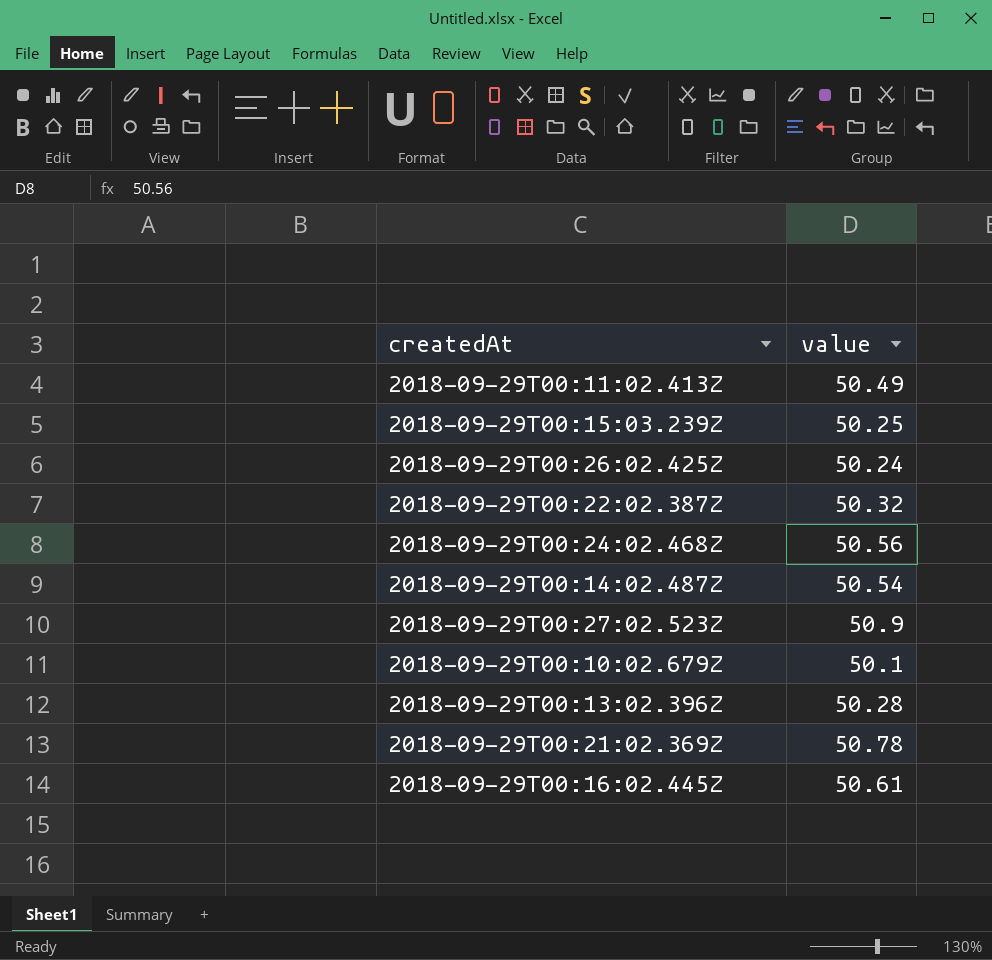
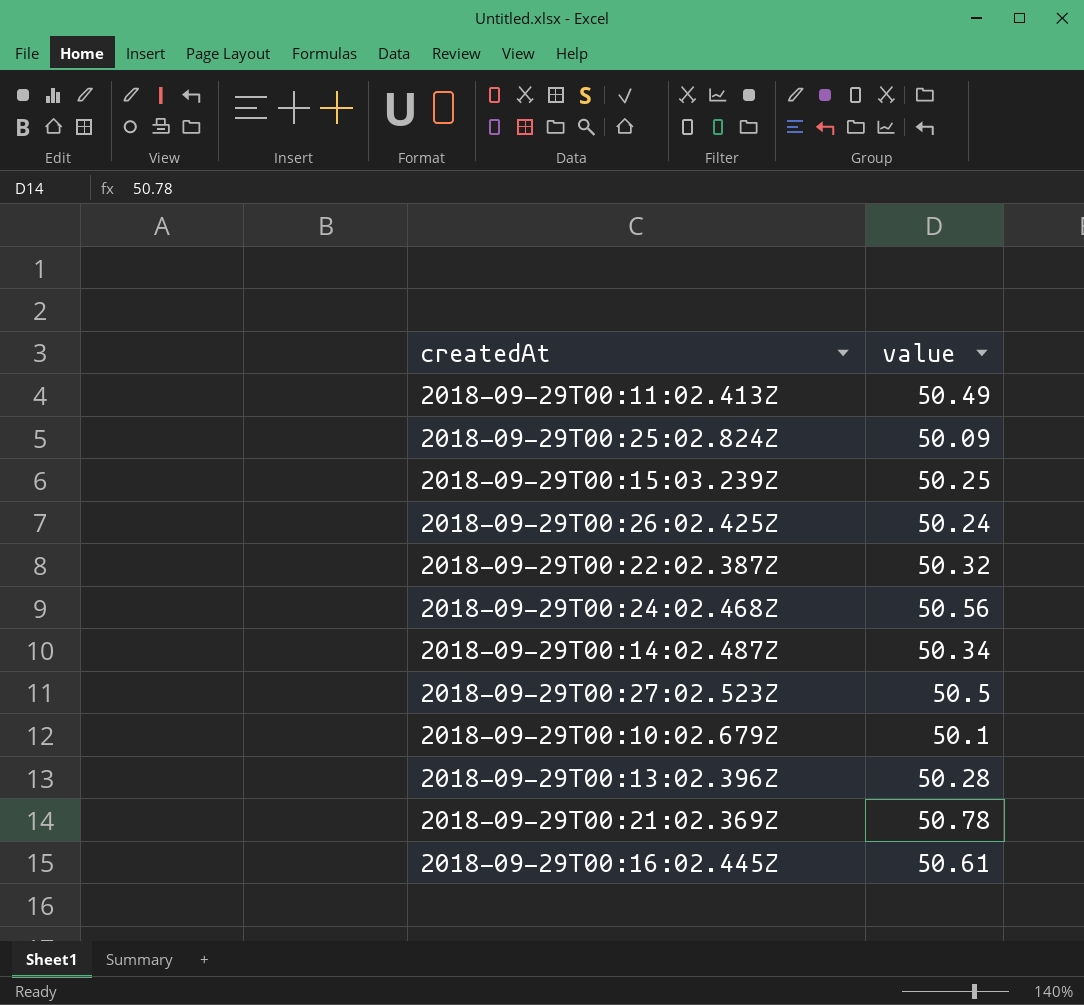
row 2018-09-29T00:25:02.824Z: none -> 50.09
2018-09-29T00:14:02.487Z | value: 50.54 -> 50.34
2018-09-29T00:27:02.523Z | value: 50.9 -> 50.5

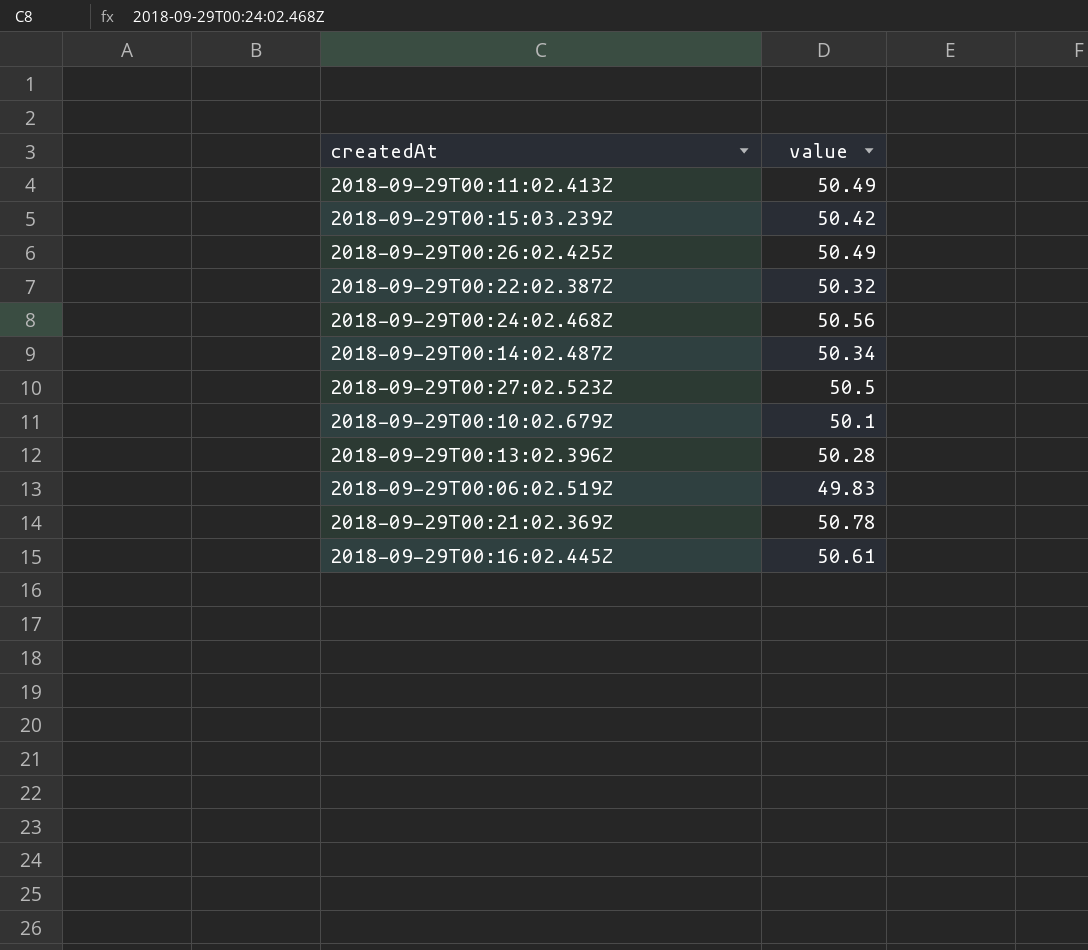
row 2018-09-29T00:25:02.824Z: 50.09 -> none
2018-09-29T00:15:03.239Z | value: 50.25 -> 50.42
2018-09-29T00:26:02.425Z | value: 50.24 -> 50.49
row 2018-09-29T00:06:02.519Z: none -> 49.83

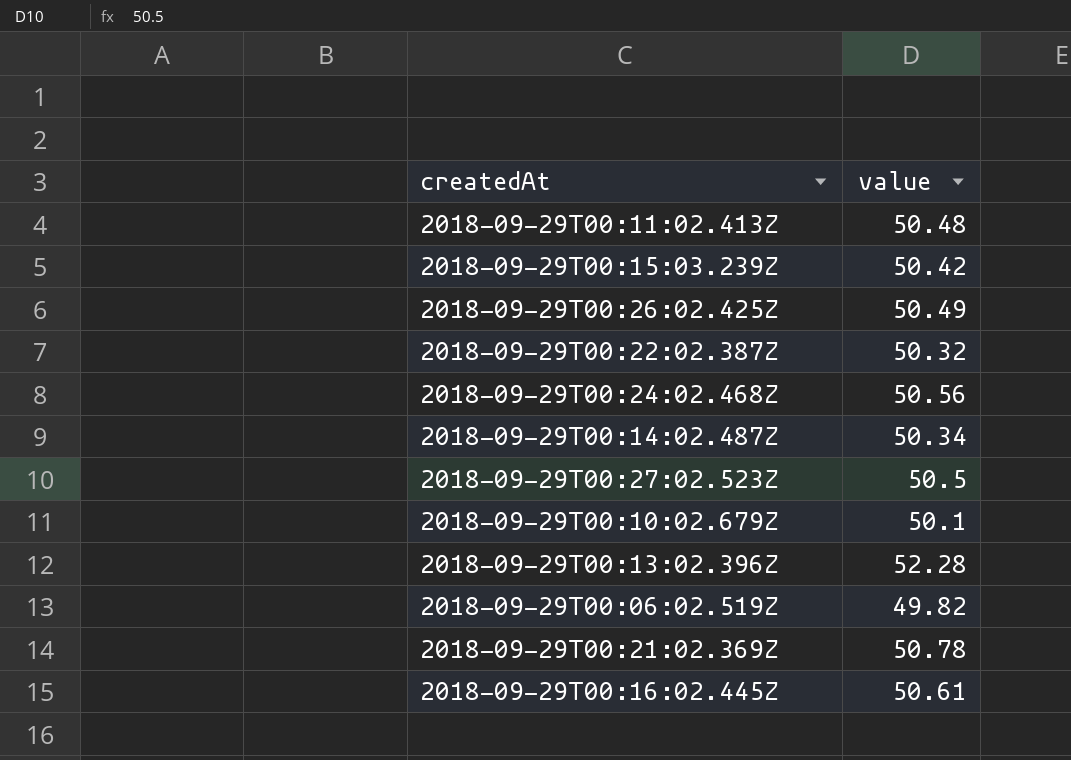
2018-09-29T00:11:02.413Z | value: 50.49 -> 50.48
2018-09-29T00:13:02.396Z | value: 50.28 -> 52.28
2018-09-29T00:06:02.519Z | value: 49.83 -> 49.82

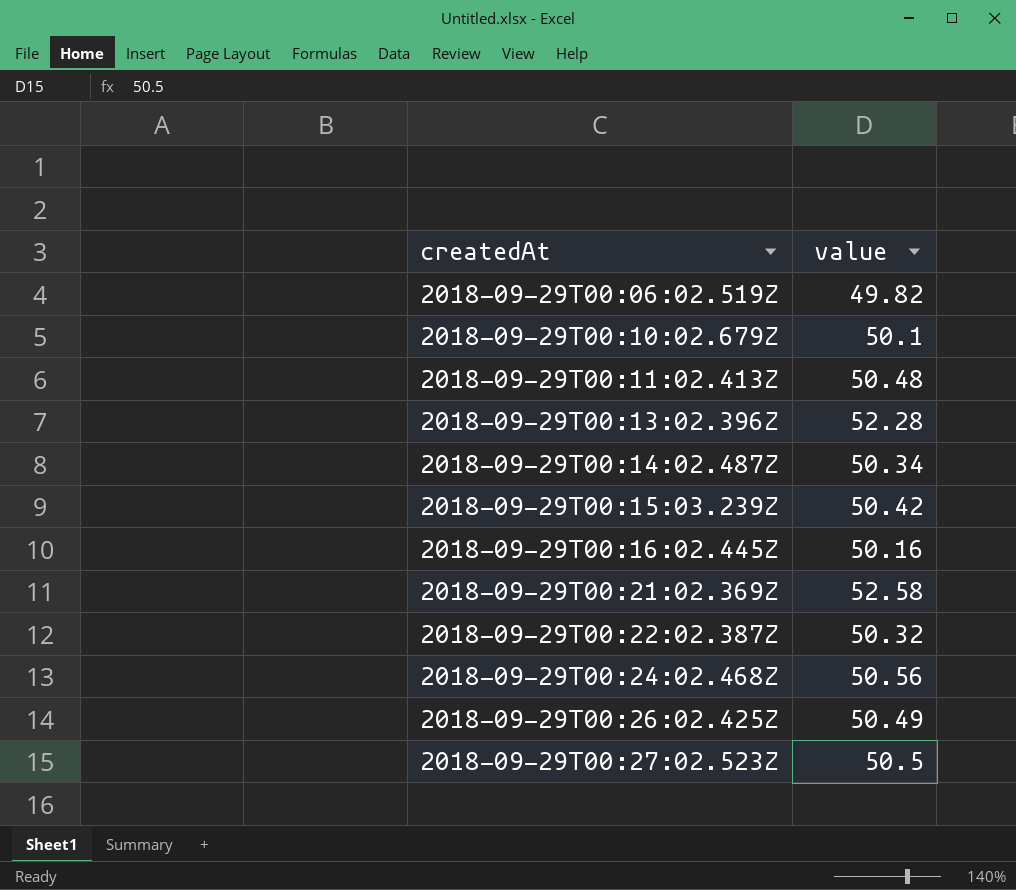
row order: none -> createdAt ascending
2018-09-29T00:16:02.445Z | value: 50.61 -> 50.16
2018-09-29T00:21:02.369Z | value: 50.78 -> 52.58

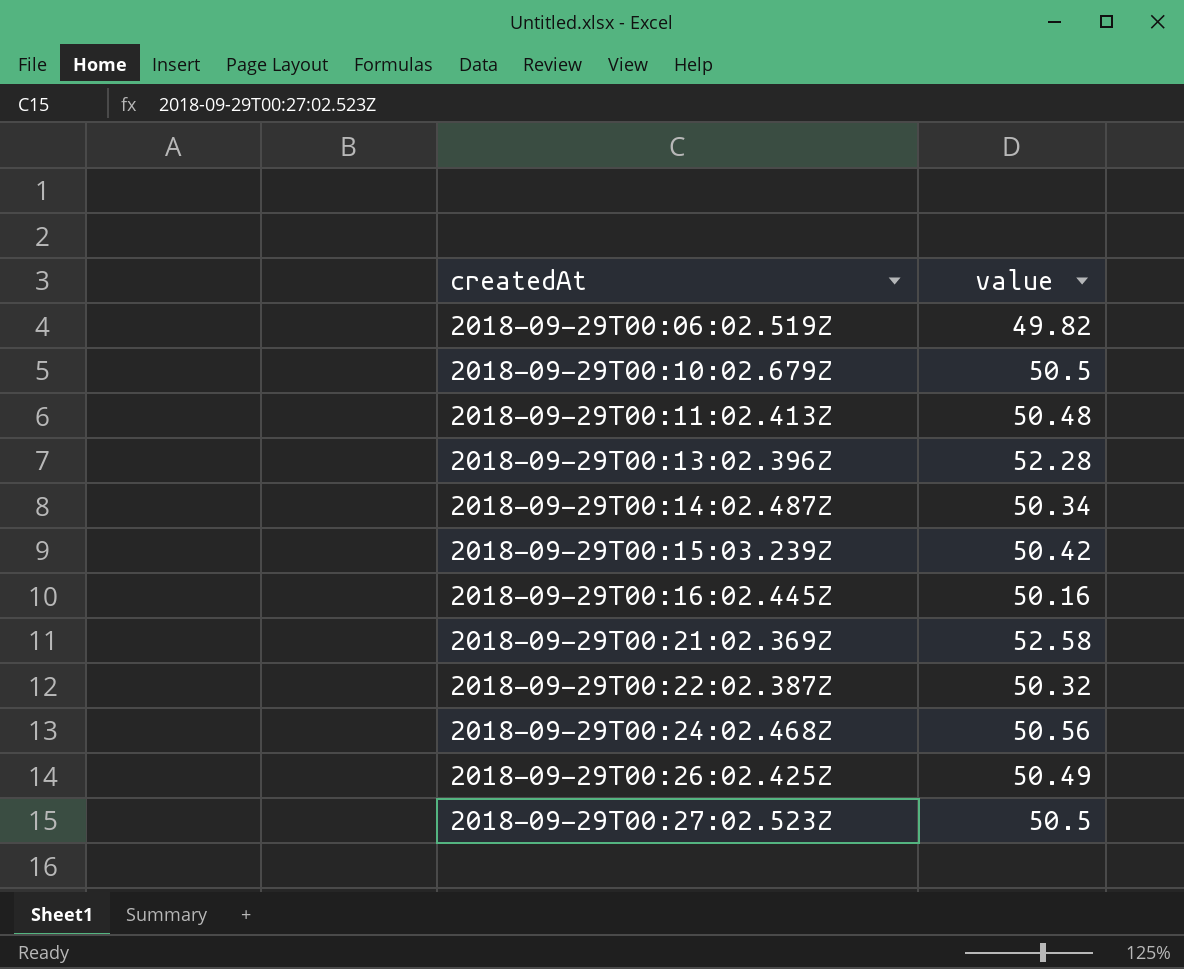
2018-09-29T00:10:02.679Z | value: 50.1 -> 50.5

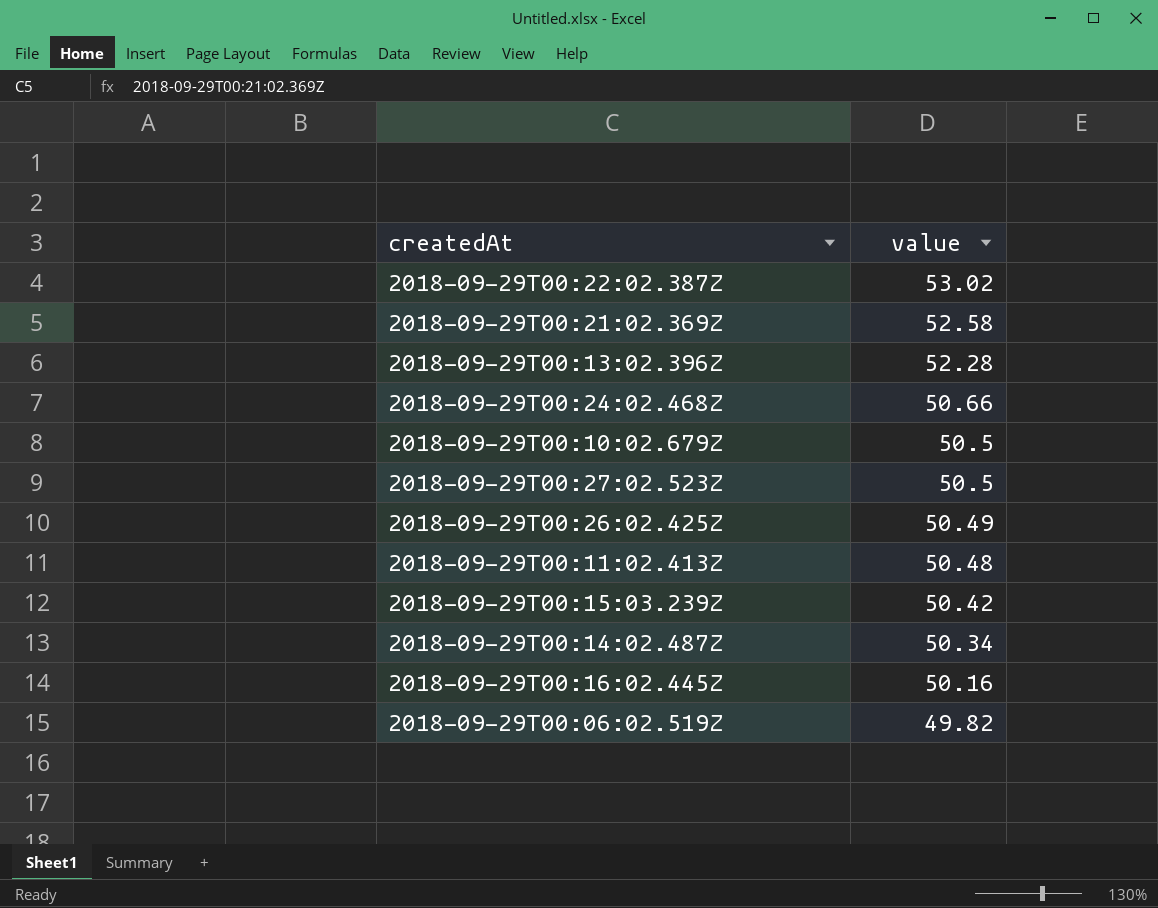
row order: createdAt ascending -> value descending
2018-09-29T00:22:02.387Z | value: 50.32 -> 53.02
2018-09-29T00:24:02.468Z | value: 50.56 -> 50.66

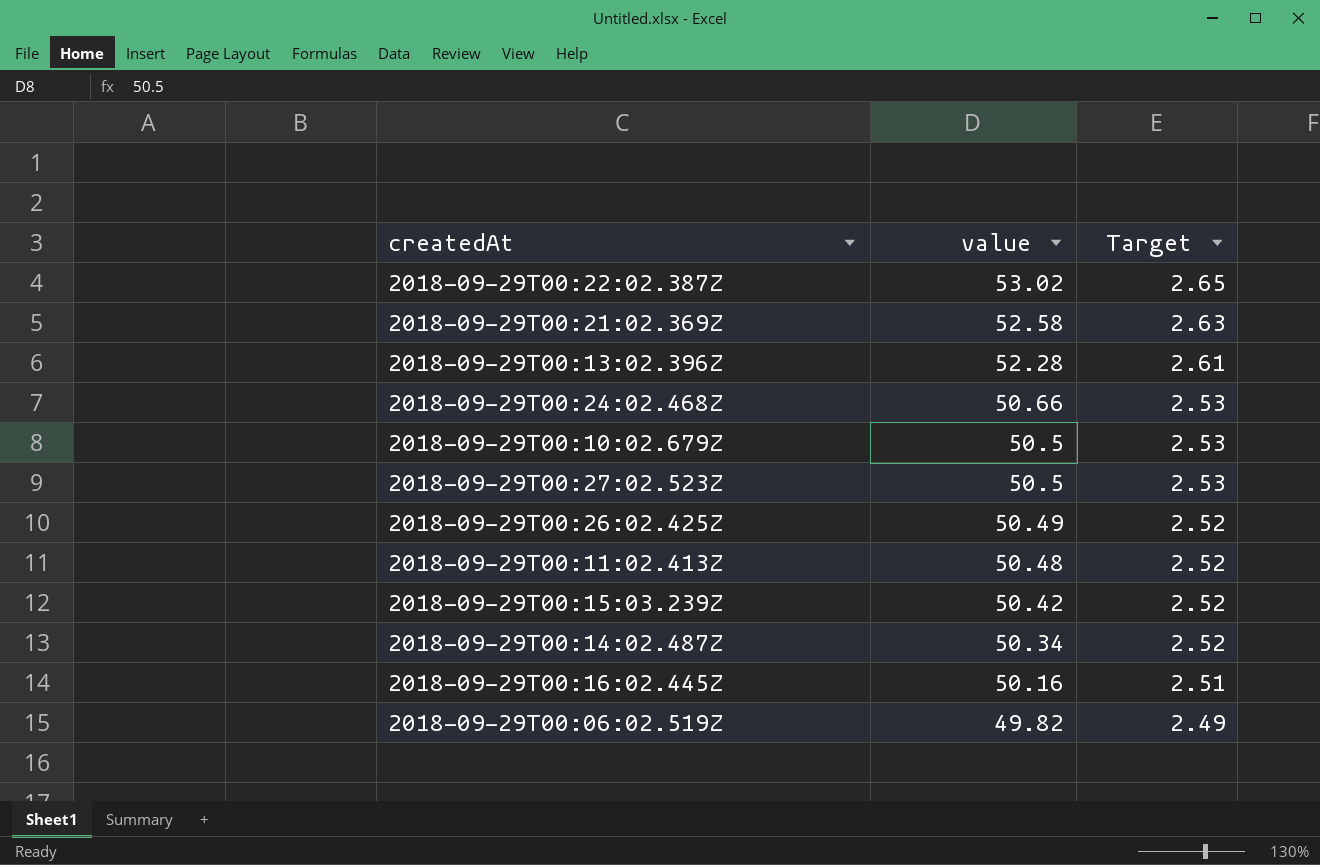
column Target | formula: none -> [value] * 0.05

